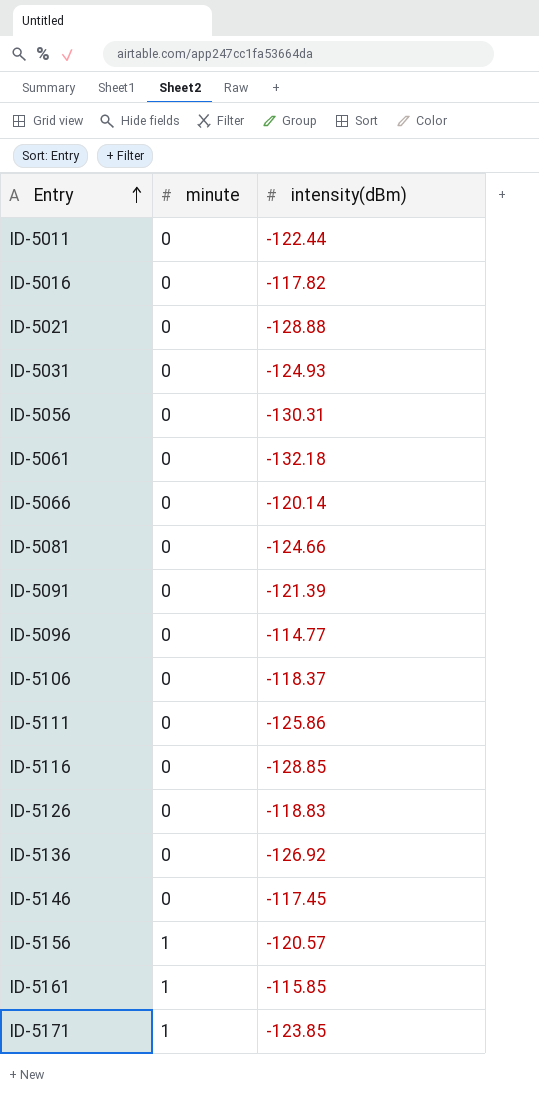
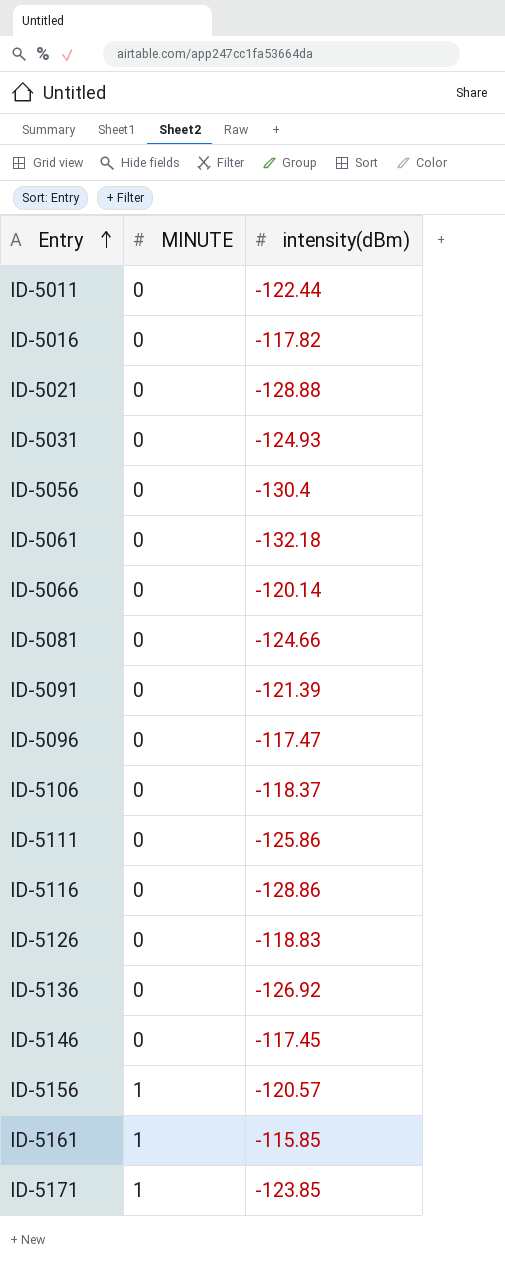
column name: minute -> MINUTE
ID-5056 | intensity(dBm): -130.31 -> -130.4
ID-5096 | intensity(dBm): -114.77 -> -117.47
ID-5116 | intensity(dBm): -128.85 -> -128.86

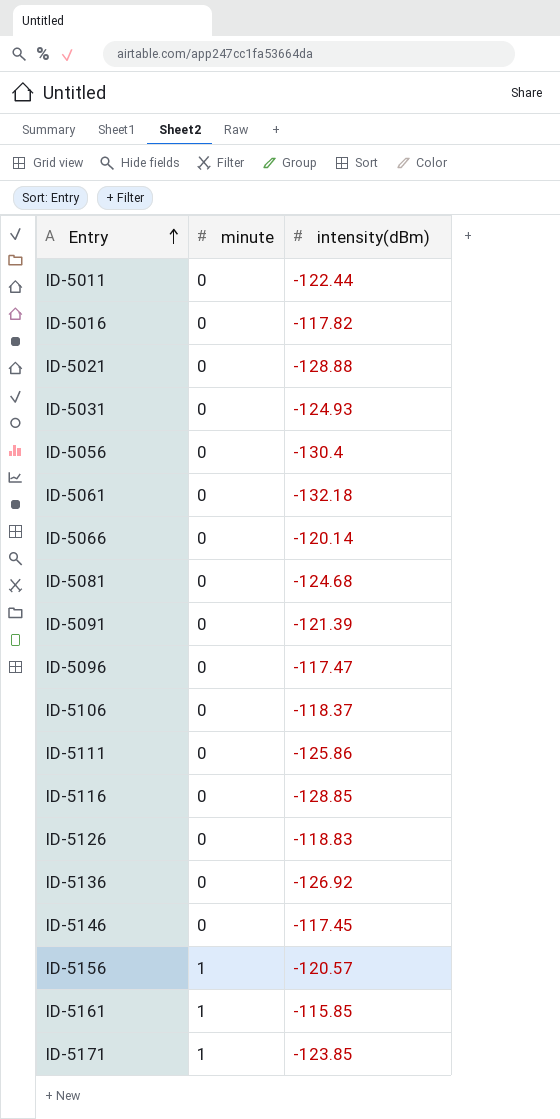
column name: MINUTE -> minute
ID-5081 | intensity(dBm): -124.66 -> -124.68
ID-5116 | intensity(dBm): -128.86 -> -128.85

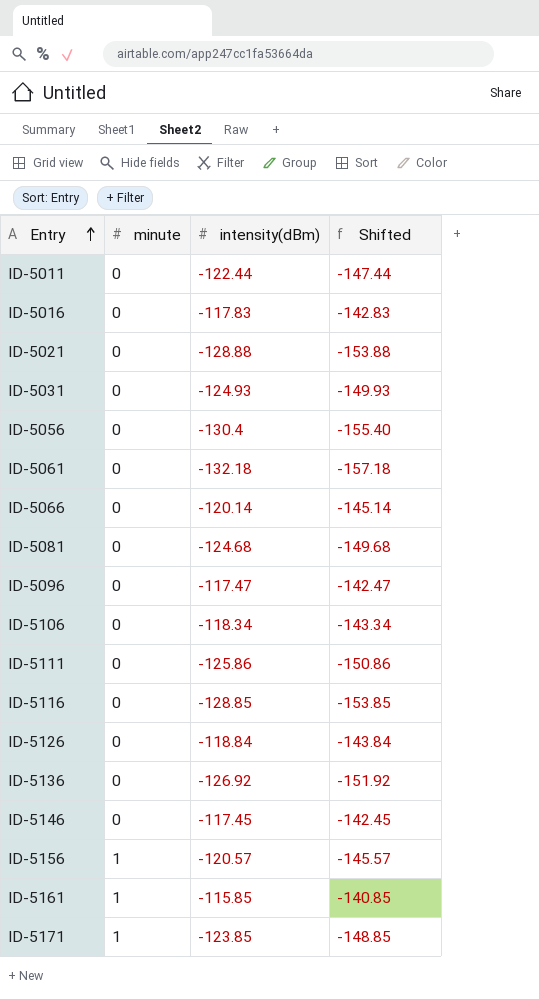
column Shifted | formula: none -> [intensity(dBm)] - 25
row ID-5091: 0 | -121.39 -> none
ID-5016 | intensity(dBm): -117.82 -> -117.83
ID-5106 | intensity(dBm): -118.37 -> -118.34
ID-5126 | intensity(dBm): -118.83 -> -118.84

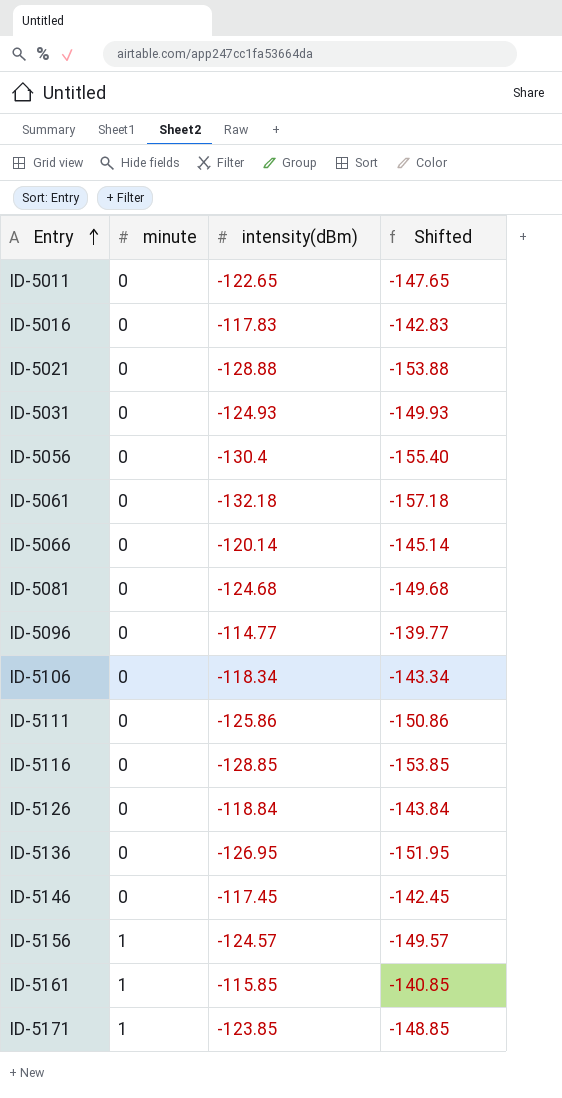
ID-5011 | intensity(dBm): -122.44 -> -122.65
ID-5011 | Shifted: -147.44 -> -147.65
ID-5096 | intensity(dBm): -117.47 -> -114.77
ID-5096 | Shifted: -142.47 -> -139.77
ID-5136 | intensity(dBm): -126.92 -> -126.95
ID-5136 | Shifted: -151.92 -> -151.95
ID-5156 | intensity(dBm): -120.57 -> -124.57
ID-5156 | Shifted: -145.57 -> -149.57

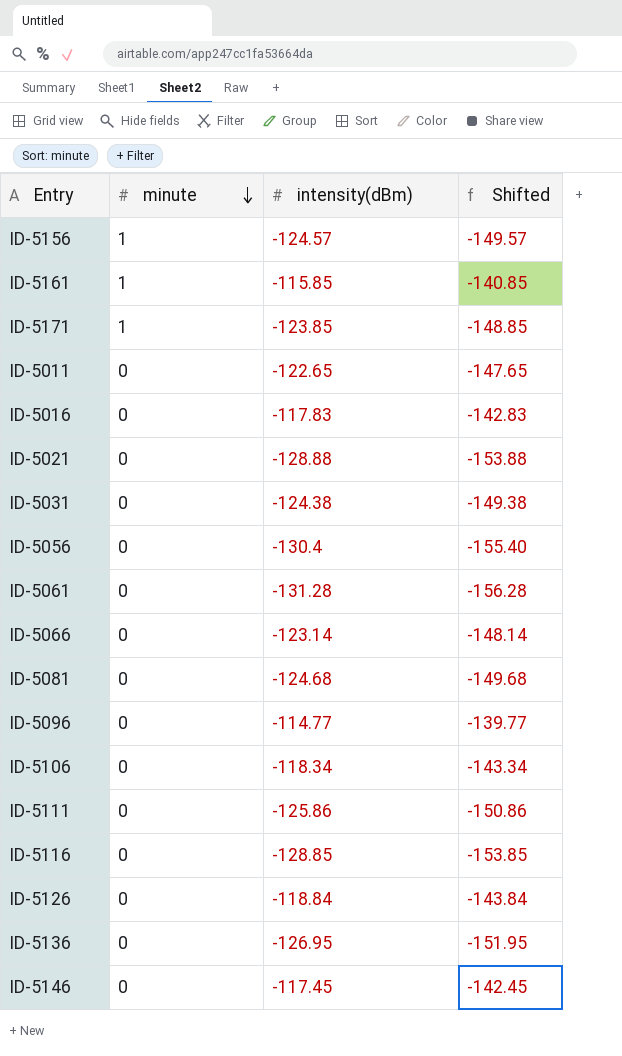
row order: Entry ascending -> minute descending
ID-5031 | intensity(dBm): -124.93 -> -124.38
ID-5031 | Shifted: -149.93 -> -149.38
ID-5061 | intensity(dBm): -132.18 -> -131.28
ID-5061 | Shifted: -157.18 -> -156.28
ID-5066 | intensity(dBm): -120.14 -> -123.14
ID-5066 | Shifted: -145.14 -> -148.14

